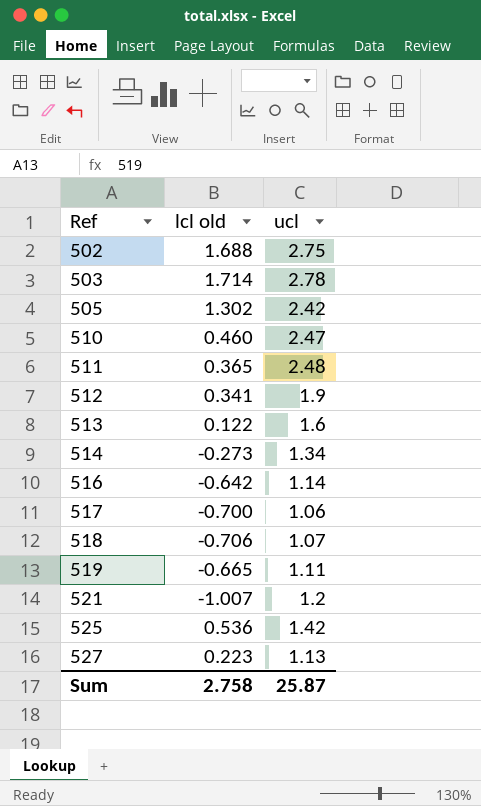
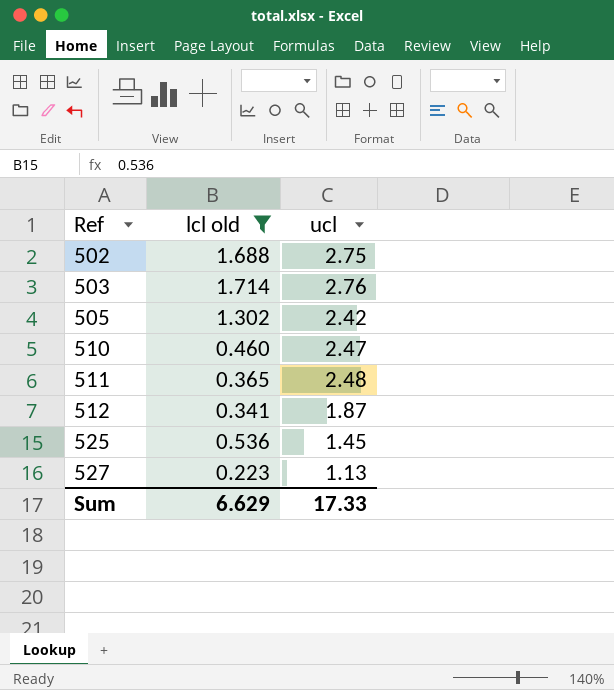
filter: none -> lcl old >= 0.223
503 | ucl: 2.78 -> 2.76
512 | ucl: 1.9 -> 1.87
525 | ucl: 1.42 -> 1.45
Sum | lcl old: 2.758 -> 6.629
Sum | ucl: 25.87 -> 17.33

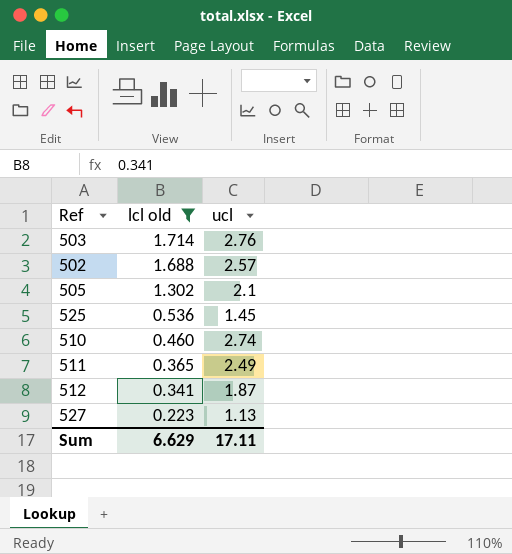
row order: Ref ascending -> lcl old descending
502 | ucl: 2.75 -> 2.57
505 | ucl: 2.42 -> 2.1
510 | ucl: 2.47 -> 2.74
511 | ucl: 2.48 -> 2.49
Sum | ucl: 17.33 -> 17.11

